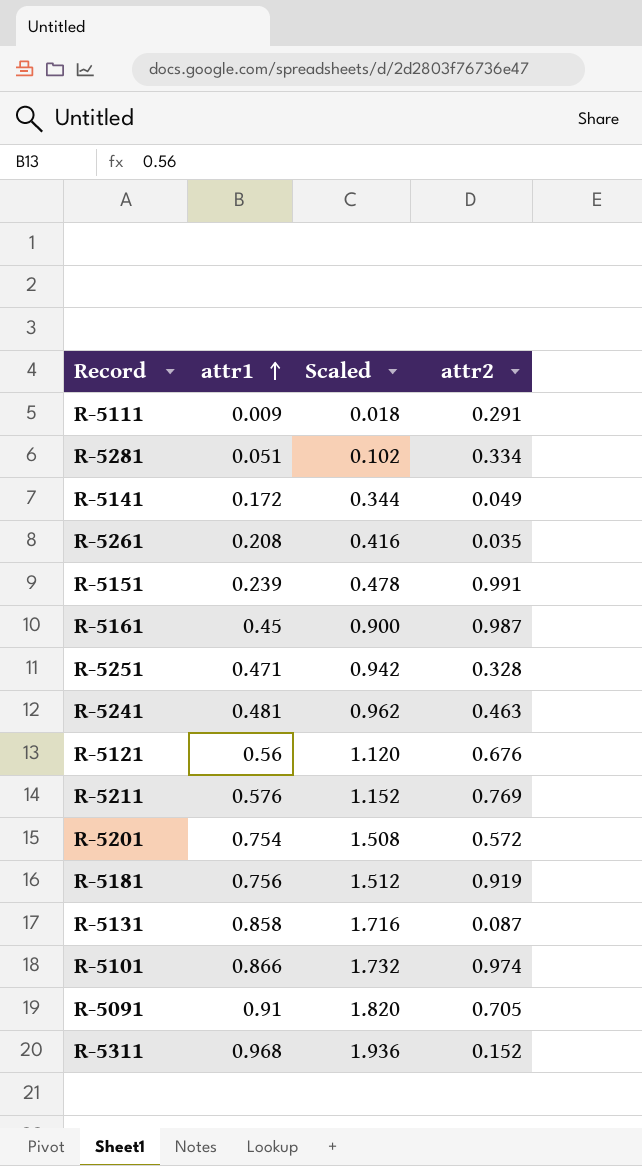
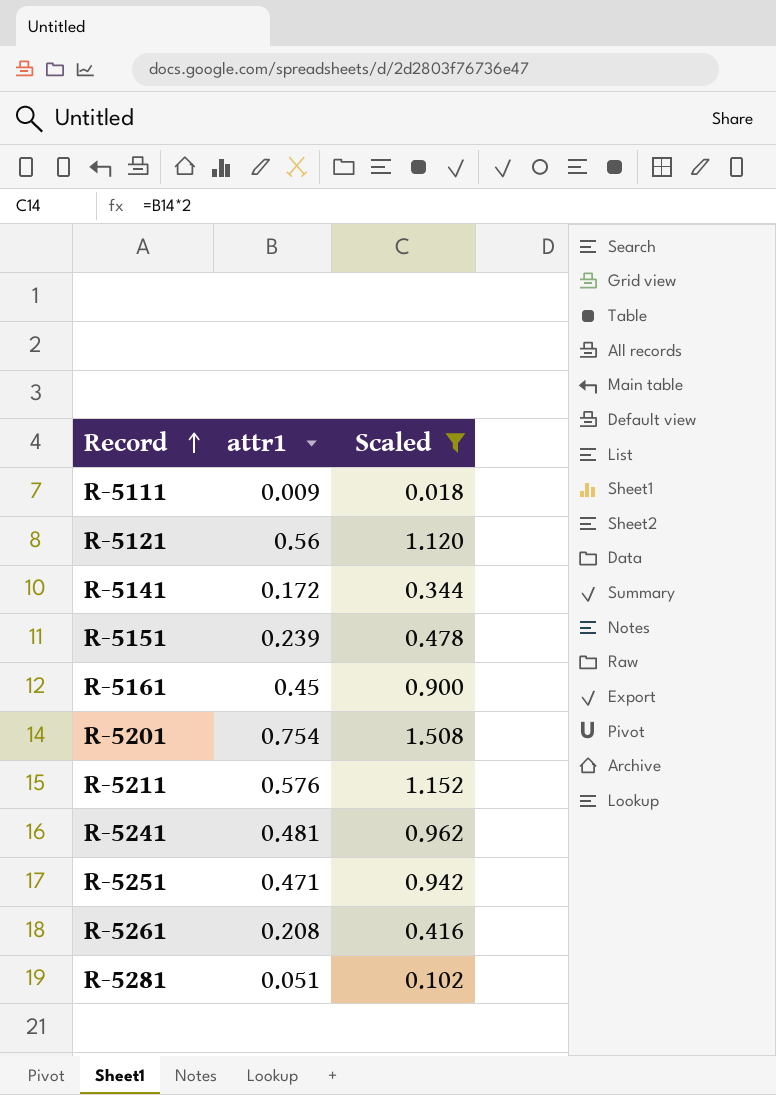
filter: none -> Scaled <= 1.508
row order: attr1 ascending -> Record ascending
column attr2 | position: 4 -> none

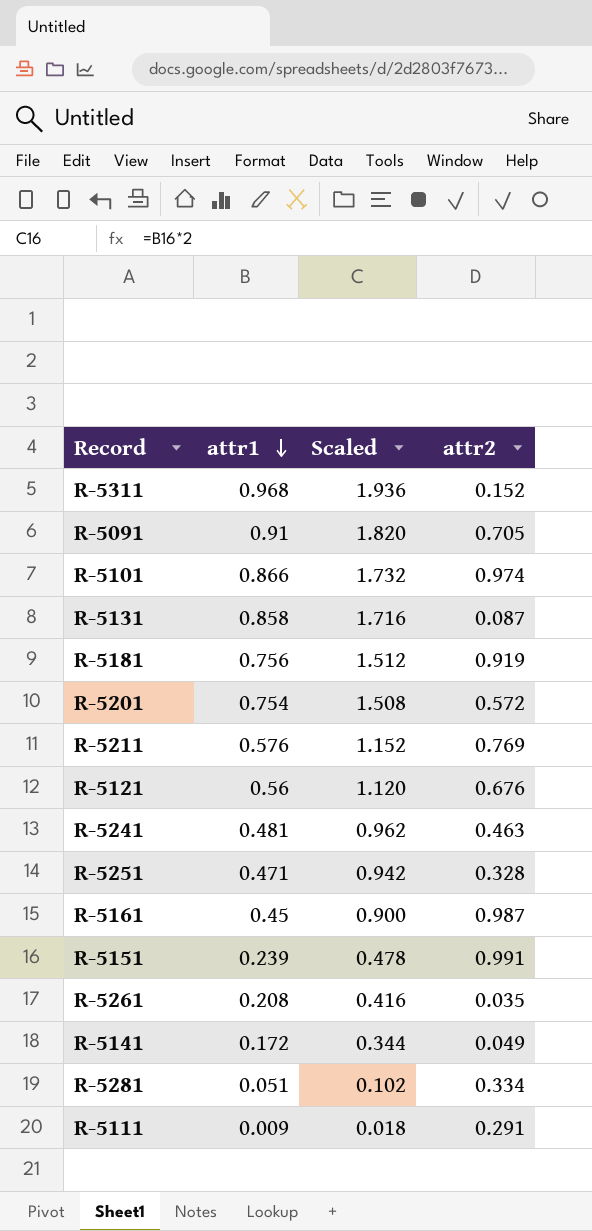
filter: Scaled <= 1.508 -> none
row order: Record ascending -> attr1 descending
column attr2 | position: none -> 4

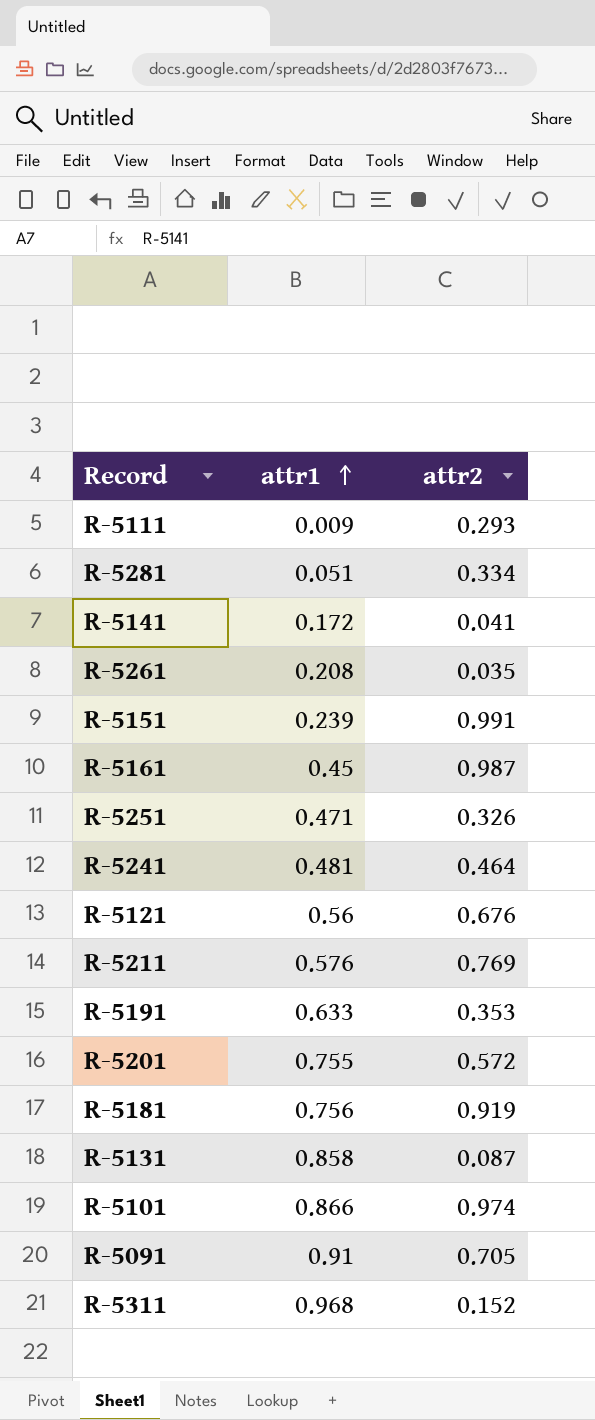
row order: attr1 descending -> attr1 ascending
column Scaled | formula: [attr1] * 2 -> none
R-5111 | attr2: 0.291 -> 0.293
R-5141 | attr2: 0.049 -> 0.041
R-5251 | attr2: 0.328 -> 0.326
R-5241 | attr2: 0.463 -> 0.464
row R-5191: none -> 0.633 | 0.353
R-5201 | attr1: 0.754 -> 0.755

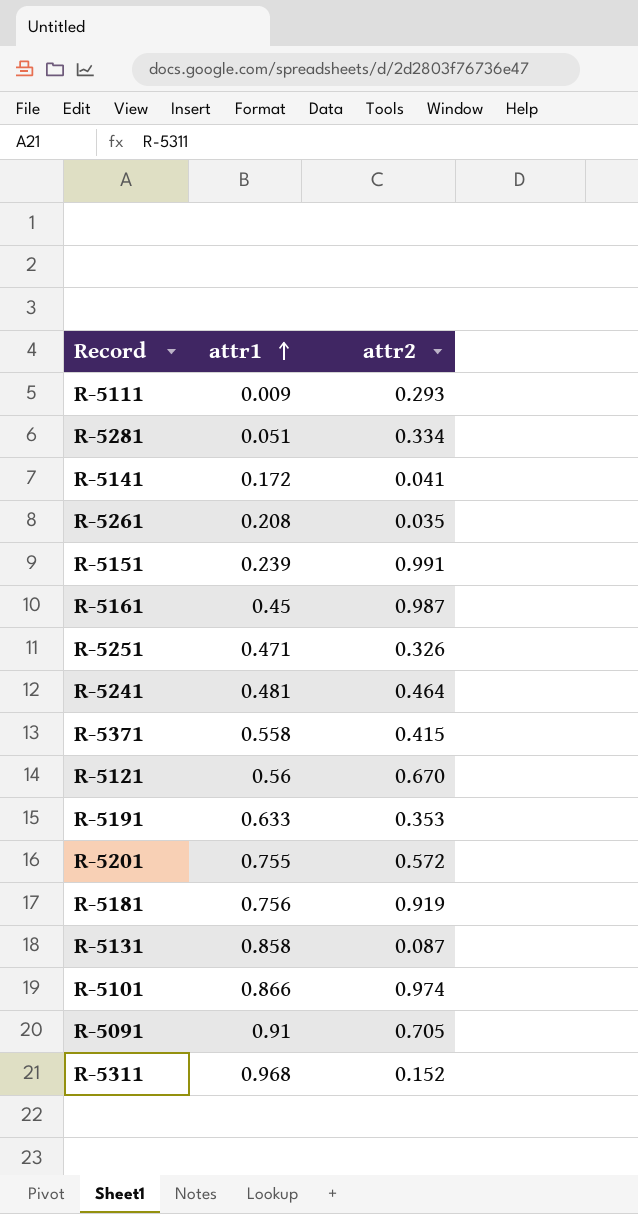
row R-5211: 0.576 | 0.769 -> none
row R-5371: none -> 0.558 | 0.415
R-5121 | attr2: 0.676 -> 0.670

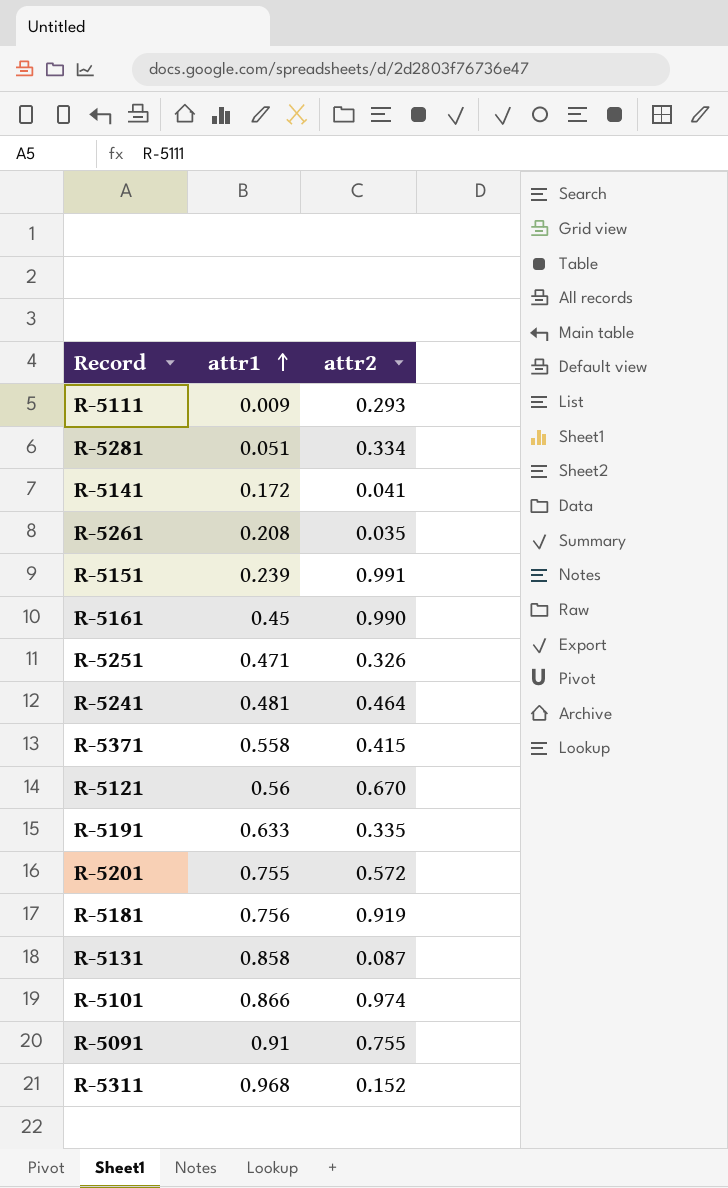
R-5161 | attr2: 0.987 -> 0.990
R-5191 | attr2: 0.353 -> 0.335
R-5091 | attr2: 0.705 -> 0.755

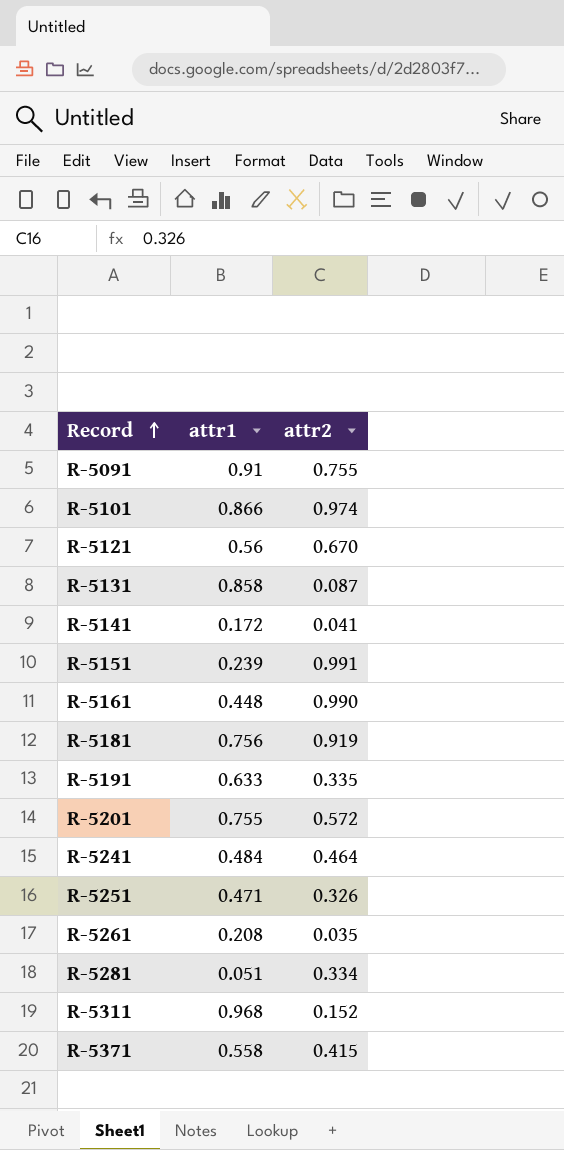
row order: attr1 ascending -> Record ascending
row R-5111: 0.009 | 0.293 -> none
R-5161 | attr1: 0.45 -> 0.448
R-5241 | attr1: 0.481 -> 0.484

